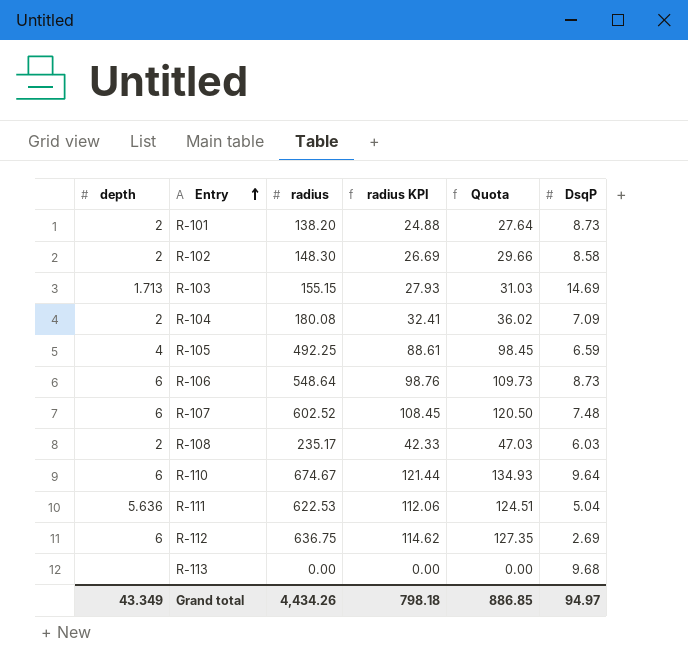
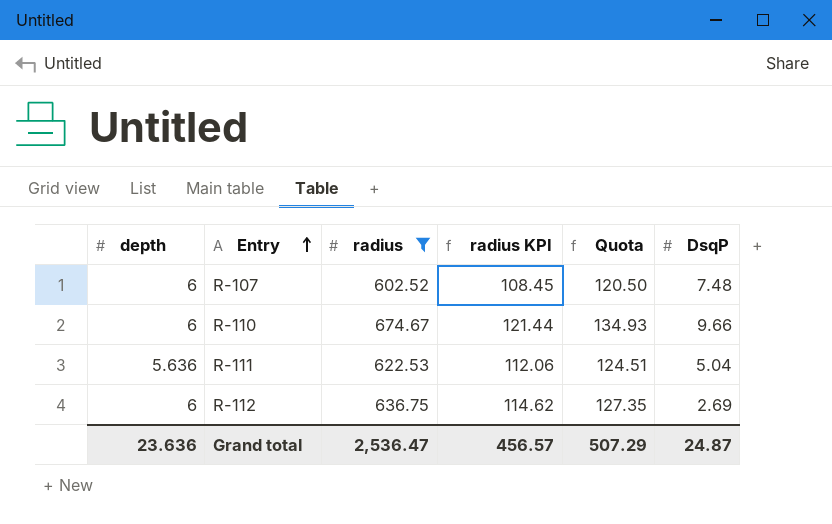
filter: none -> radius >= 602.52
R-110 | DsqP: 9.64 -> 9.66
Grand total | depth: 43.349 -> 23.636
Grand total | radius: 4,434.26 -> 2,536.47
Grand total | radius KPI: 798.18 -> 456.57
Grand total | Quota: 886.85 -> 507.29
Grand total | DsqP: 94.97 -> 24.87

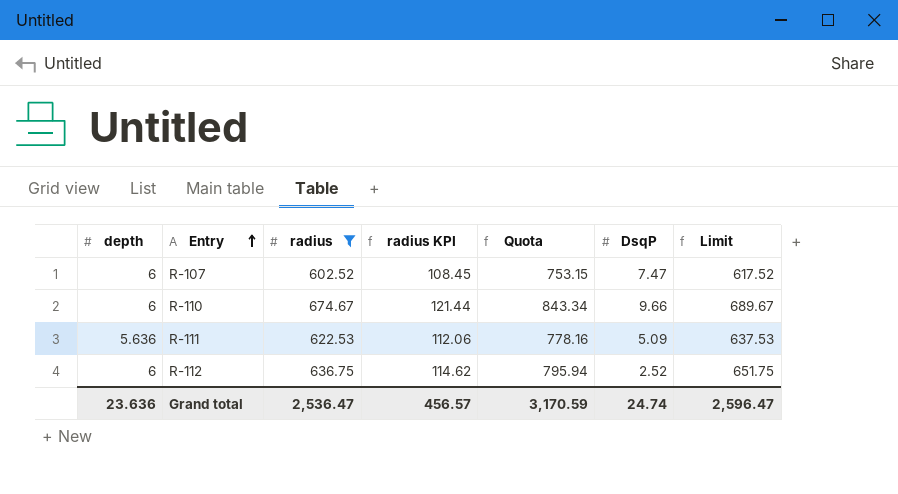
column Quota | formula: [radius] * 0.2 -> [radius] * 1.25
column Limit | formula: none -> [radius] + 15
R-107 | DsqP: 7.48 -> 7.47
R-111 | DsqP: 5.04 -> 5.09
R-112 | DsqP: 2.69 -> 2.52
Grand total | Quota: 507.29 -> 3,170.59
Grand total | DsqP: 24.87 -> 24.74

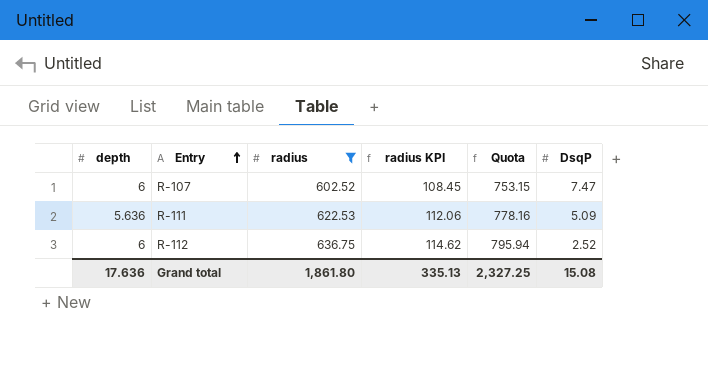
column Limit | formula: [radius] + 15 -> none
row R-110: 6 | 674.67 | 121.44 | 843.34 | 9.66 | 689.67 -> none
Grand total | depth: 23.636 -> 17.636
Grand total | radius: 2,536.47 -> 1,861.80
Grand total | radius KPI: 456.57 -> 335.13
Grand total | Quota: 3,170.59 -> 2,327.25
Grand total | DsqP: 24.74 -> 15.08

